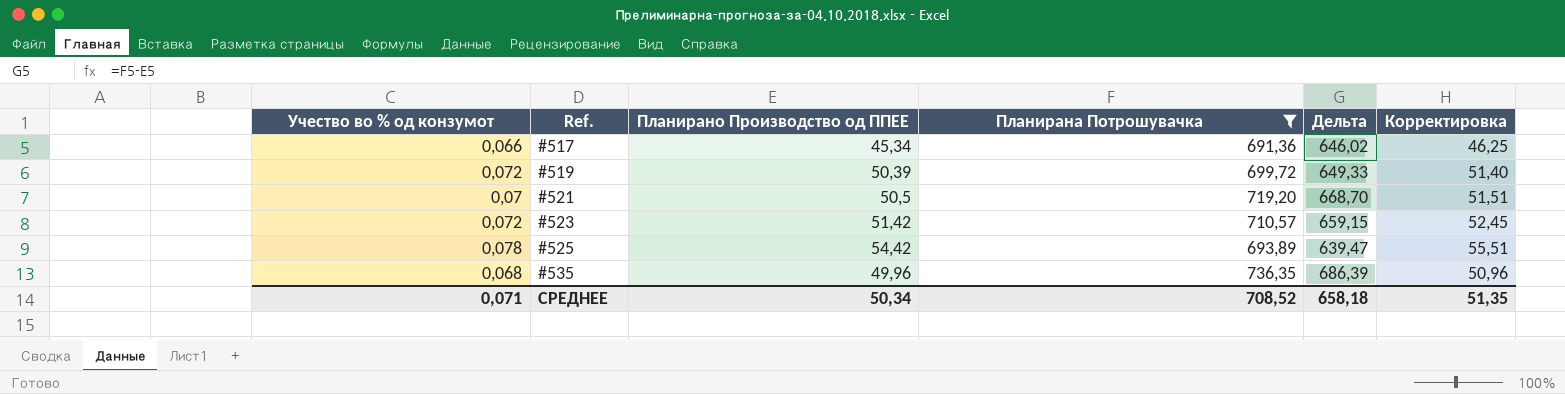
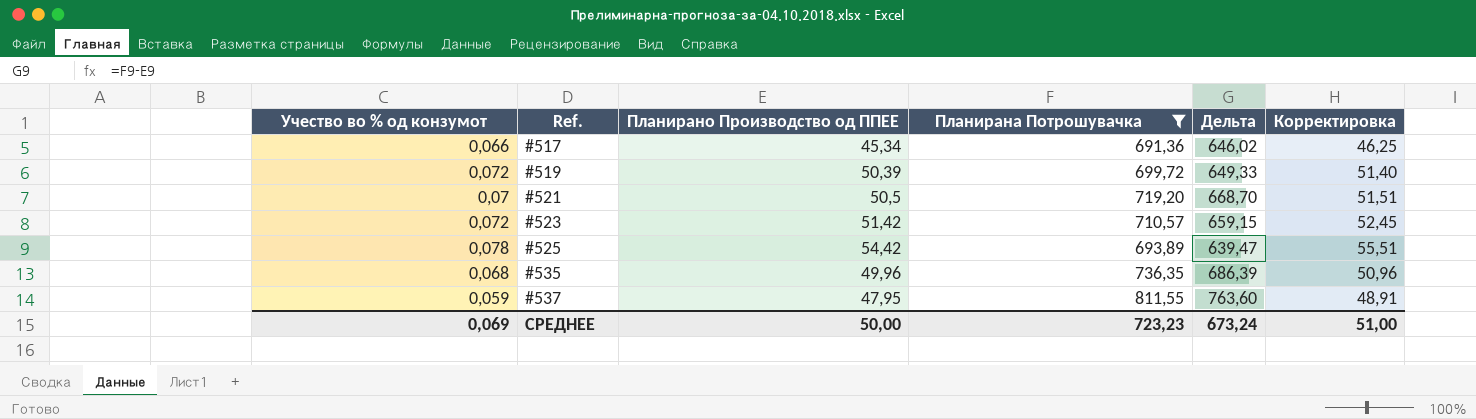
row #537: none -> 0,059 | 47,95 | 811,55 | 763,60 | 48,91
СРЕДНЕЕ | Учество во % од конзумот: 0,071 -> 0,069
СРЕДНЕЕ | Планирано Производство од ППЕЕ: 50,34 -> 50,00
СРЕДНЕЕ | Планирана Потрошувачка: 708,52 -> 723,23
СРЕДНЕЕ | Дельта: 658,18 -> 673,24
СРЕДНЕЕ | Корректировка: 51,35 -> 51,00

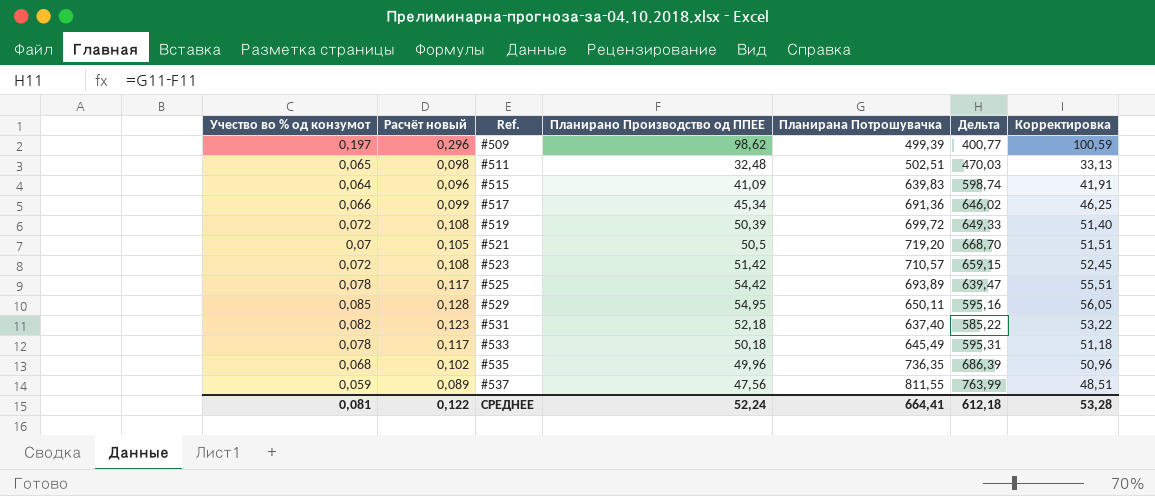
filter: Планирана Потрошувачка >= 691,36 -> none
column Расчёт новый | formula: none -> [Учество во % од конзумот] * 1,5
#537 | Планирано Производство од ППЕЕ: 47,95 -> 47,56
#537 | Дельта: 763,60 -> 763,99
#537 | Корректировка: 48,91 -> 48,51
СРЕДНЕЕ | Учество во % од конзумот: 0,069 -> 0,081
СРЕДНЕЕ | Планирано Производство од ППЕЕ: 50,00 -> 52,24
СРЕДНЕЕ | Планирана Потрошувачка: 723,23 -> 664,41
СРЕДНЕЕ | Дельта: 673,24 -> 612,18
СРЕДНЕЕ | Корректировка: 51,00 -> 53,28

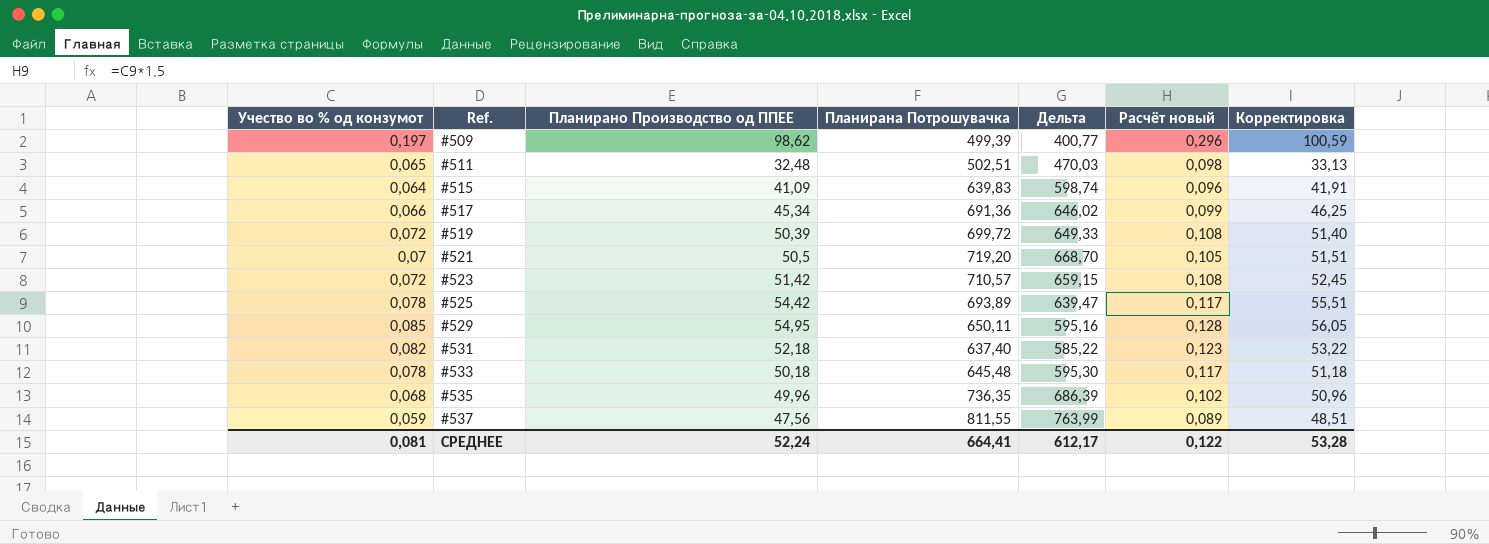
column Расчёт новый | position: 2 -> 6
#533 | Планирана Потрошувачка: 645,49 -> 645,48
#533 | Дельта: 595,31 -> 595,30
СРЕДНЕЕ | Дельта: 612,18 -> 612,17

